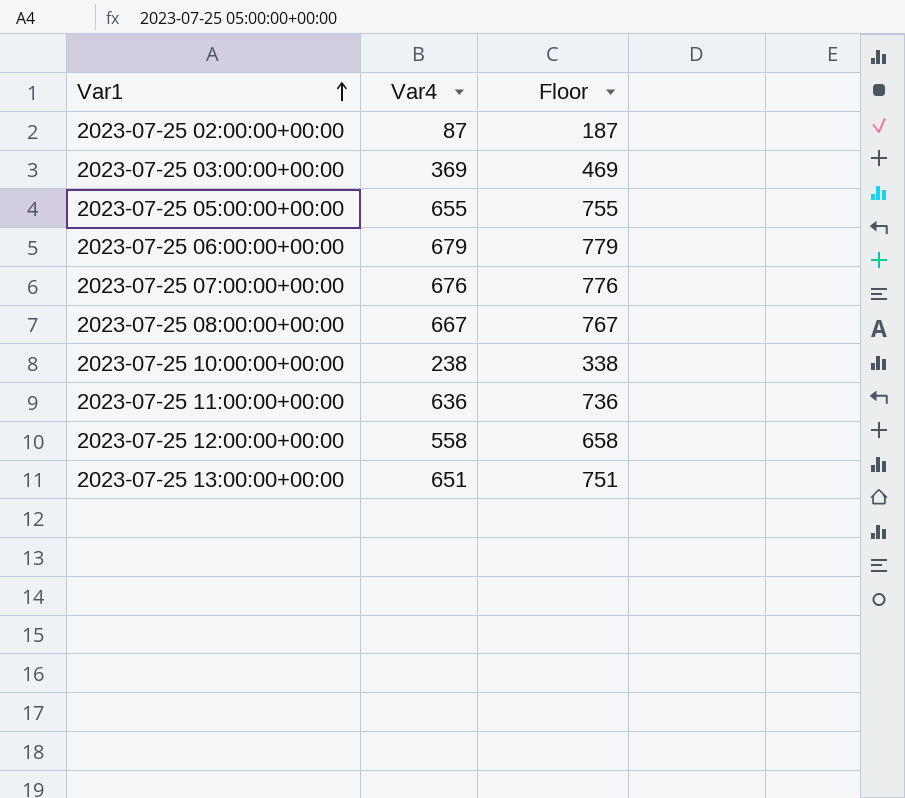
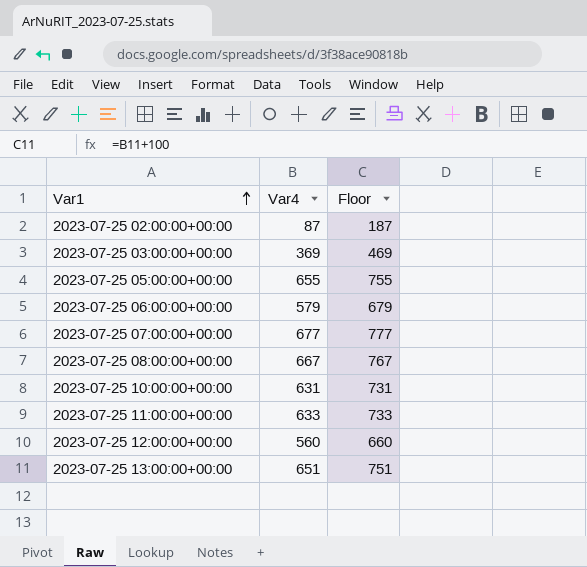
2023-07-25 06:00:00+00:00 | Var4: 679 -> 579
2023-07-25 06:00:00+00:00 | Floor: 779 -> 679
2023-07-25 07:00:00+00:00 | Var4: 676 -> 677
2023-07-25 07:00:00+00:00 | Floor: 776 -> 777
2023-07-25 10:00:00+00:00 | Var4: 238 -> 631
2023-07-25 10:00:00+00:00 | Floor: 338 -> 731
2023-07-25 11:00:00+00:00 | Var4: 636 -> 633
2023-07-25 11:00:00+00:00 | Floor: 736 -> 733
2023-07-25 12:00:00+00:00 | Var4: 558 -> 560
2023-07-25 12:00:00+00:00 | Floor: 658 -> 660

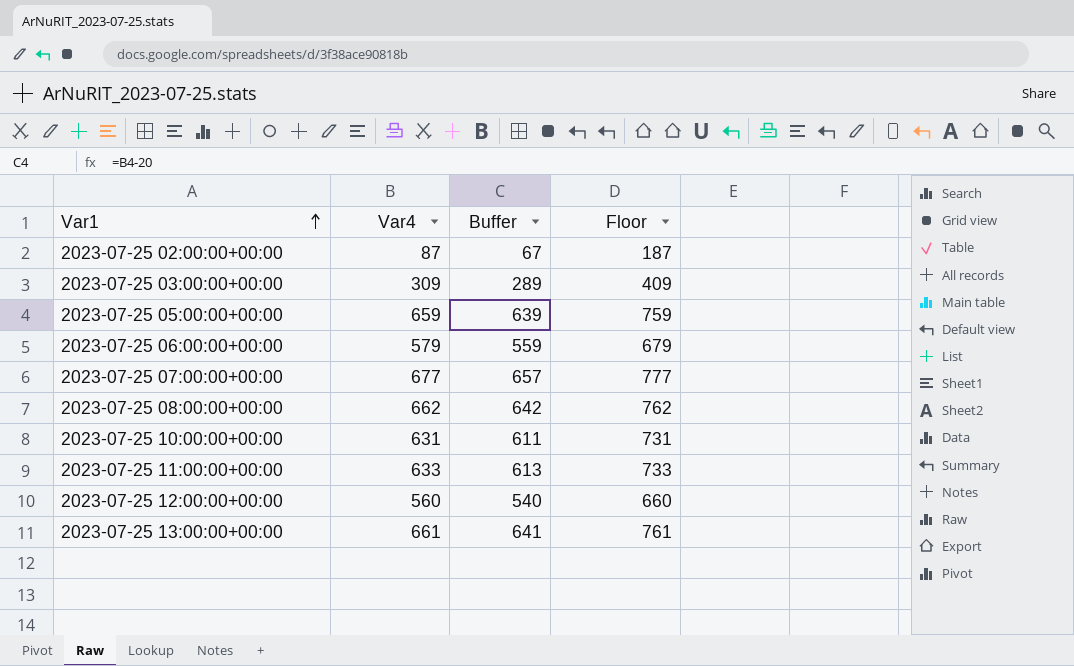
column Buffer | formula: none -> [Var4] - 20
2023-07-25 03:00:00+00:00 | Var4: 369 -> 309
2023-07-25 03:00:00+00:00 | Floor: 469 -> 409
2023-07-25 05:00:00+00:00 | Var4: 655 -> 659
2023-07-25 05:00:00+00:00 | Floor: 755 -> 759
2023-07-25 08:00:00+00:00 | Var4: 667 -> 662
2023-07-25 08:00:00+00:00 | Floor: 767 -> 762
2023-07-25 13:00:00+00:00 | Var4: 651 -> 661
2023-07-25 13:00:00+00:00 | Floor: 751 -> 761

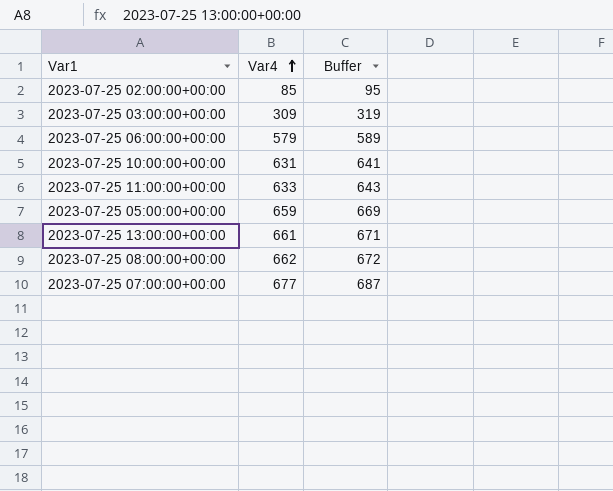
row order: Var1 ascending -> Var4 ascending
column Floor | formula: [Var4] + 100 -> none
column Buffer | formula: [Var4] - 20 -> [Var4] + 10
row 2023-07-25 12:00:00+00:00: 560 | 540 | 660 -> none
2023-07-25 02:00:00+00:00 | Var4: 87 -> 85

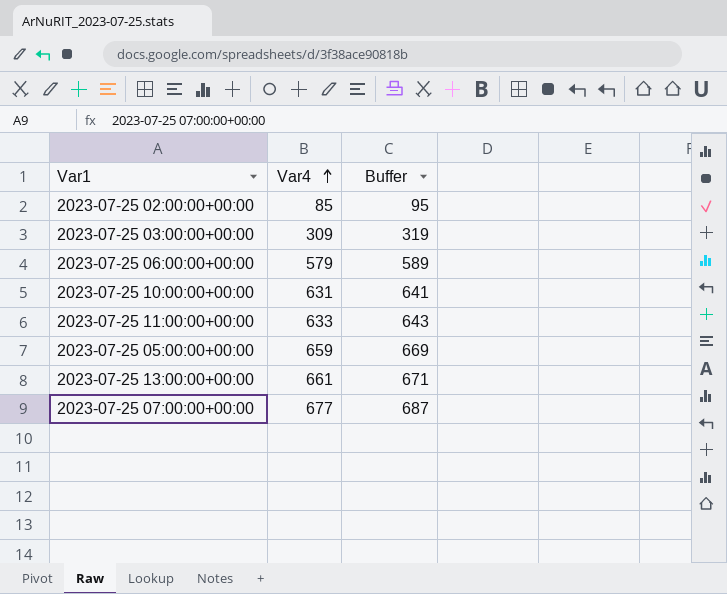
row 2023-07-25 08:00:00+00:00: 662 | 672 -> none

